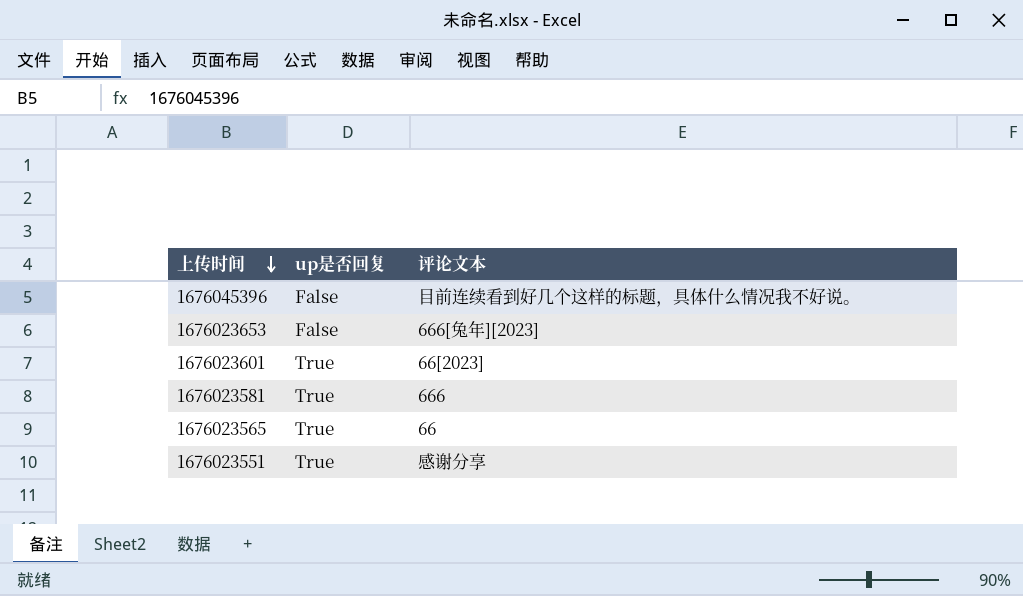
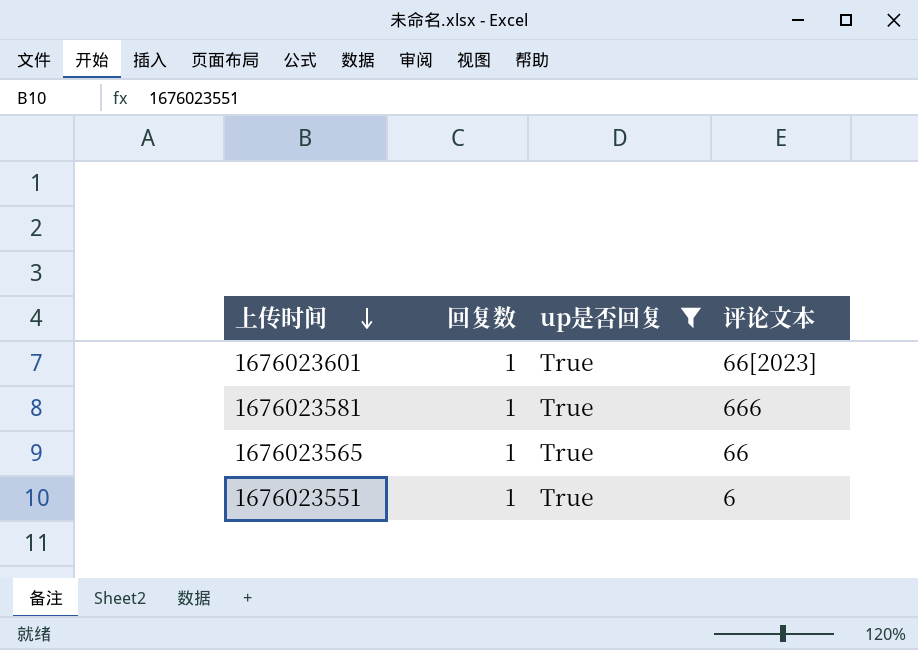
filter: none -> up是否回复 = True
column 回复数 | position: none -> 2
1676023551 | 评论文本: 感谢分享 -> 6

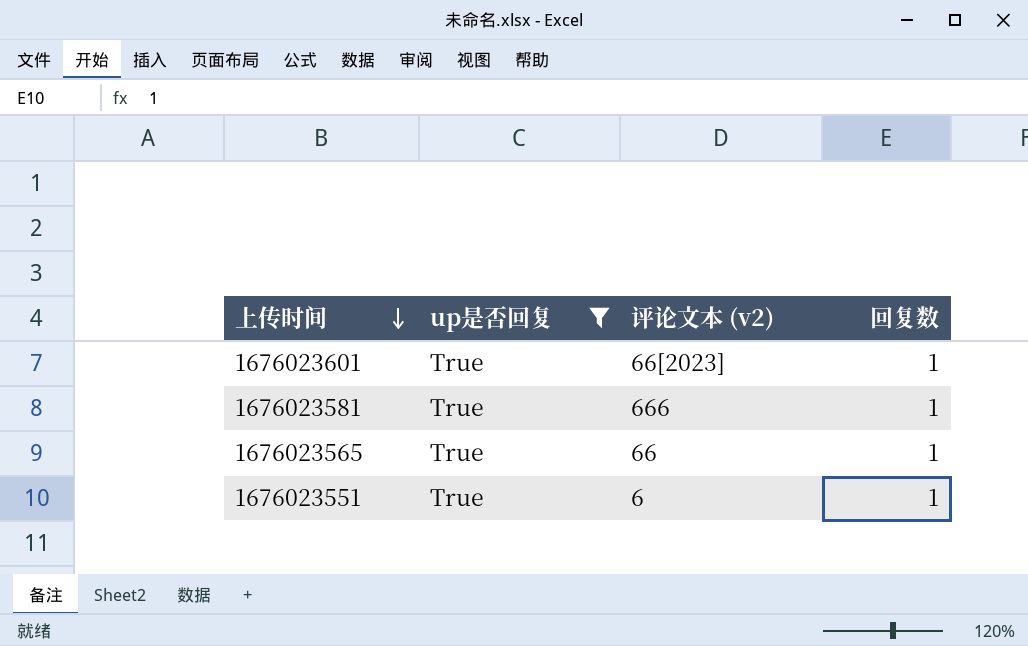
column name: 评论文本 -> 评论文本 (v2)
column 回复数 | position: 2 -> 4

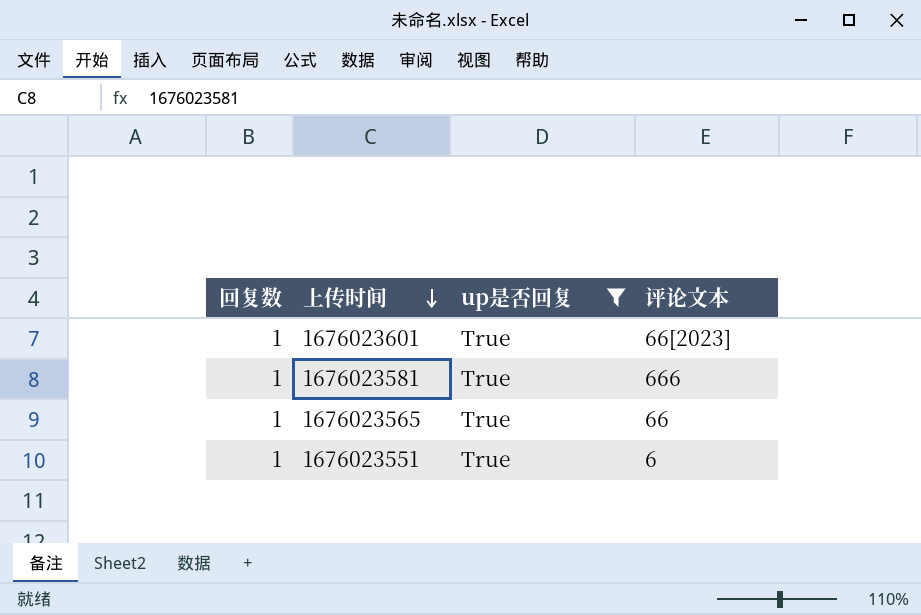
column 回复数 | position: 4 -> 1
column name: 评论文本 (v2) -> 评论文本

